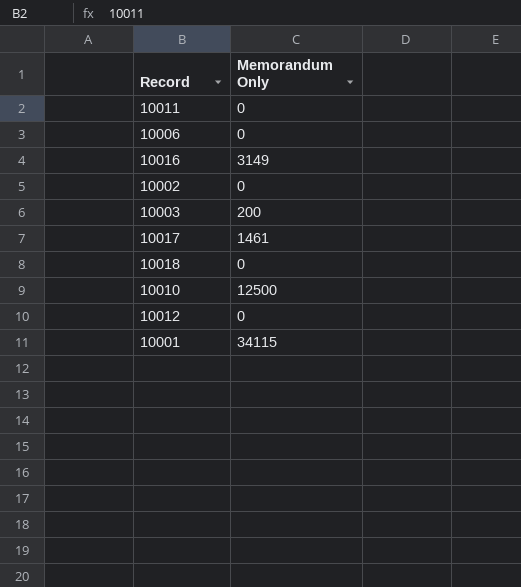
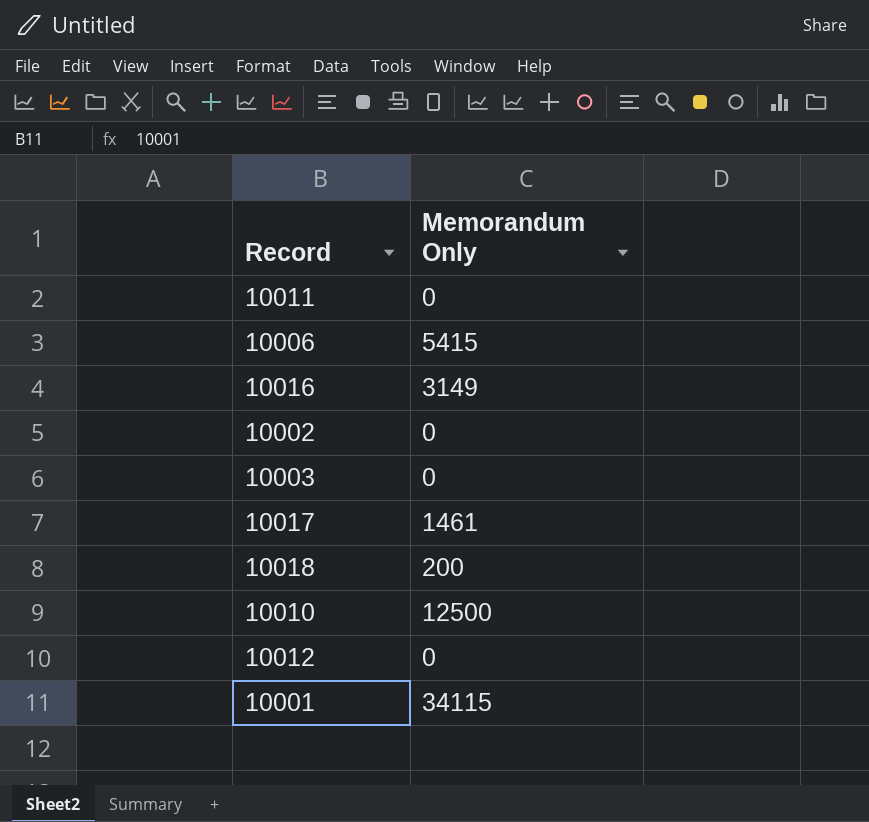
10006 | Memorandum Only: 0 -> 5415
10003 | Memorandum Only: 200 -> 0
10018 | Memorandum Only: 0 -> 200

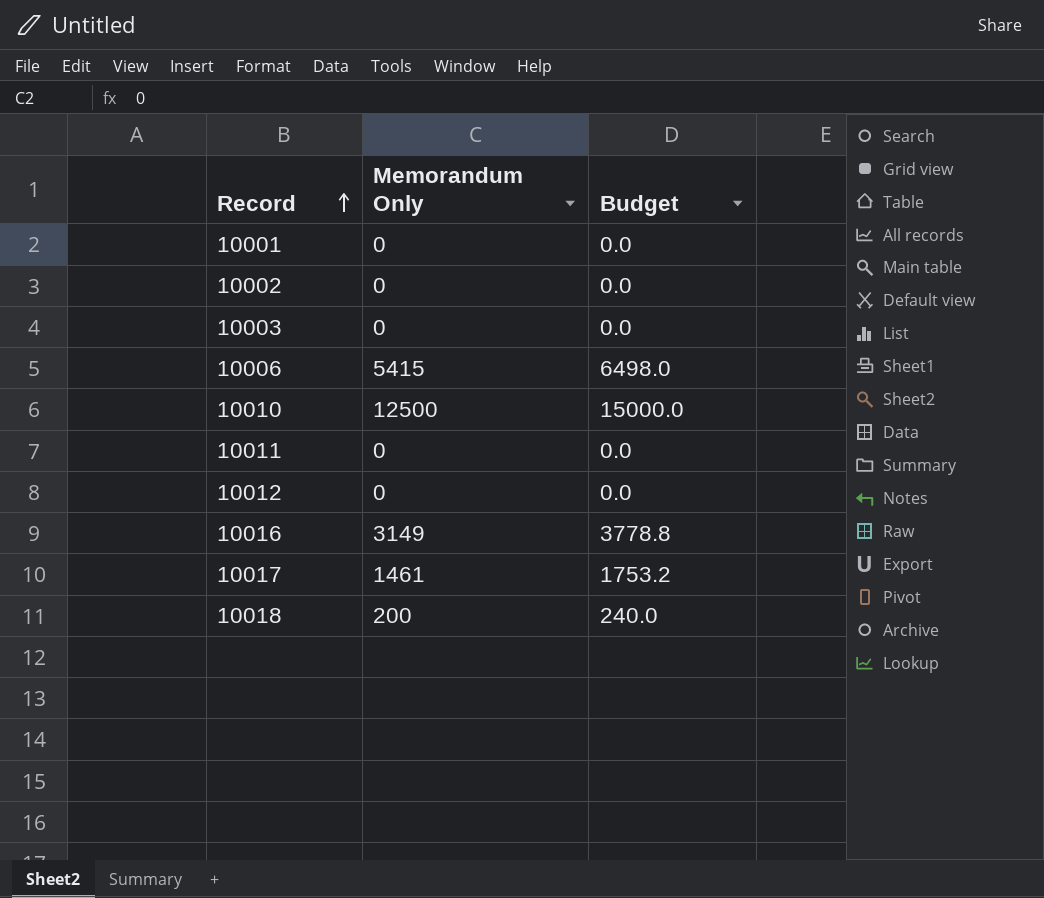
row order: none -> Record ascending
column Budget | formula: none -> [Memorandum Only] * 1.2
10001 | Memorandum Only: 34115 -> 0

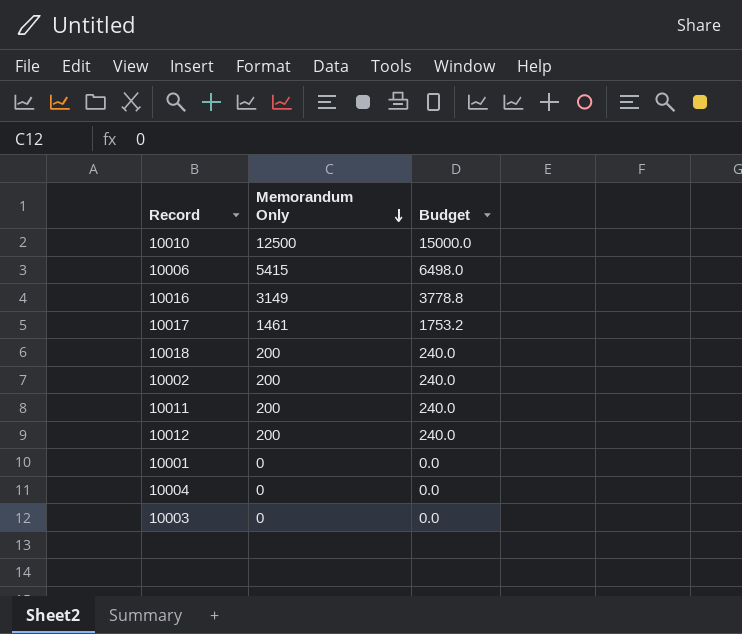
row order: Record ascending -> Memorandum Only descending
10002 | Memorandum Only: 0 -> 200
10002 | Budget: 0.0 -> 240.0
10011 | Memorandum Only: 0 -> 200
10011 | Budget: 0.0 -> 240.0
10012 | Memorandum Only: 0 -> 200
10012 | Budget: 0.0 -> 240.0
row 10004: none -> 0 | 0.0

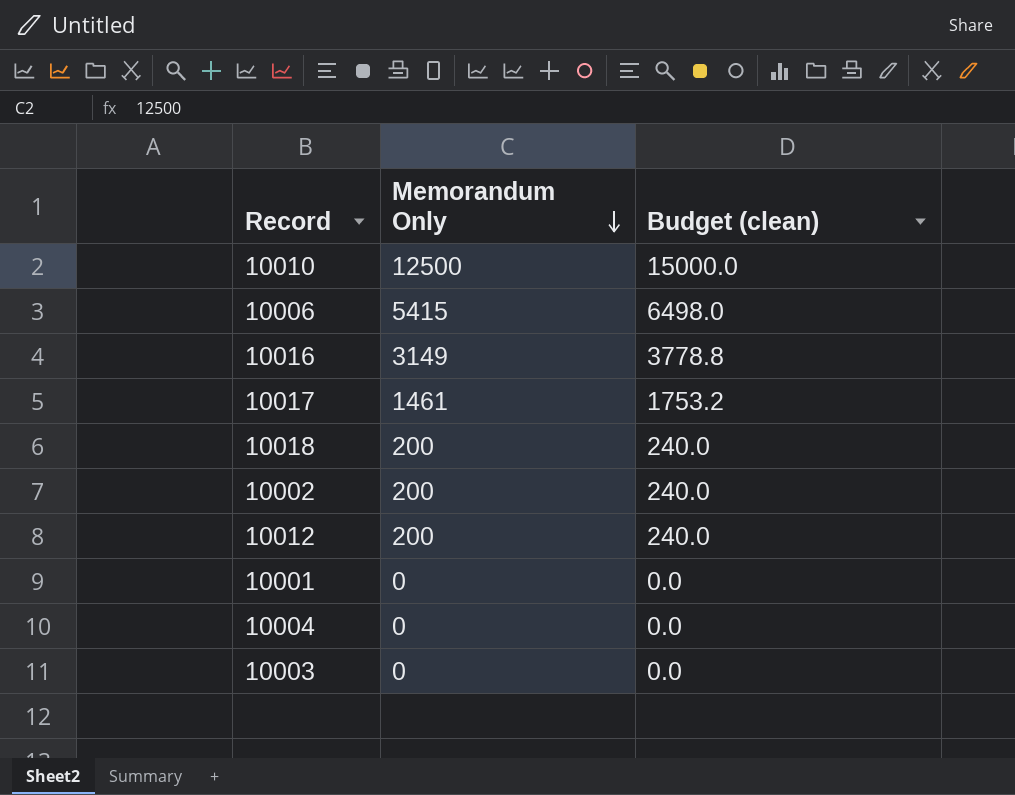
column name: Budget -> Budget (clean)
row 10011: 200 | 240.0 -> none

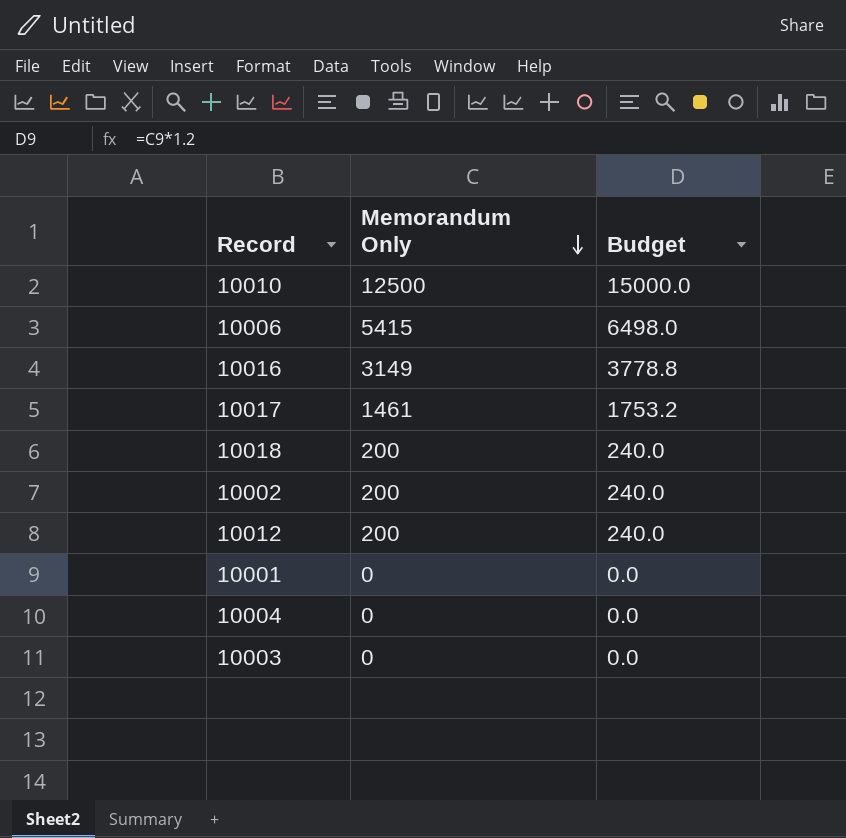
column name: Budget (clean) -> Budget

